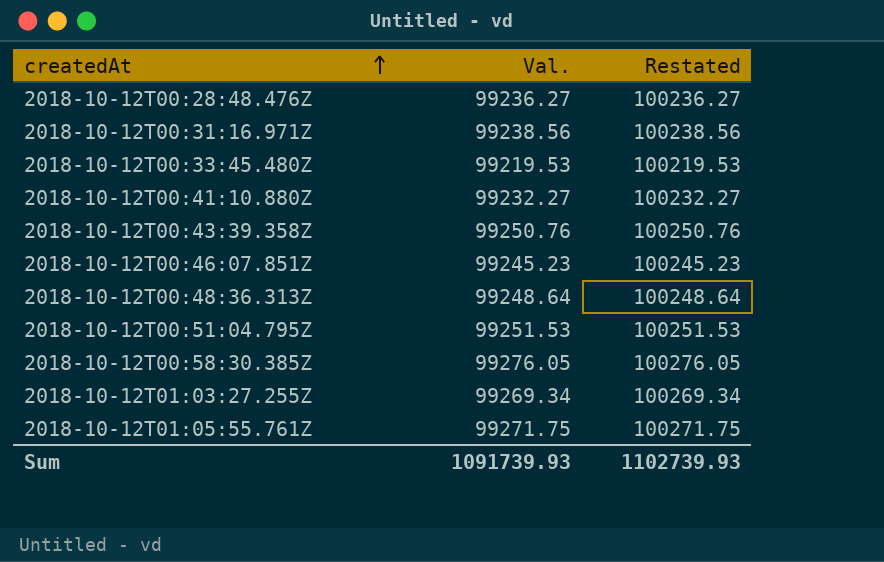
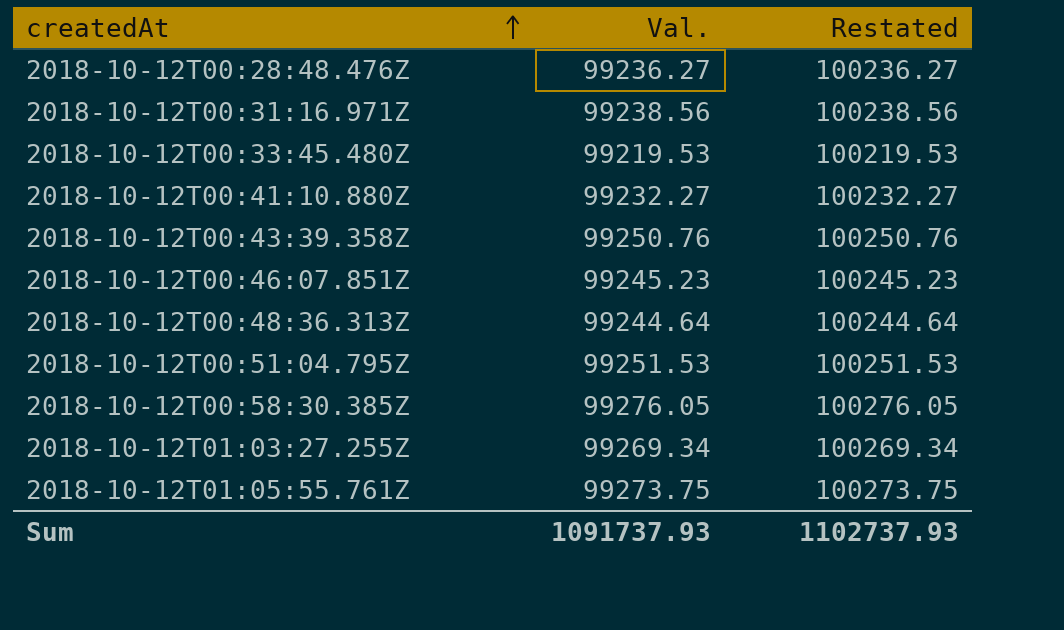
2018-10-12T00:48:36.313Z | Val.: 99248.64 -> 99244.64
2018-10-12T00:48:36.313Z | Restated: 100248.64 -> 100244.64
2018-10-12T01:05:55.761Z | Val.: 99271.75 -> 99273.75
2018-10-12T01:05:55.761Z | Restated: 100271.75 -> 100273.75
Sum | Val.: 1091739.93 -> 1091737.93
Sum | Restated: 1102739.93 -> 1102737.93

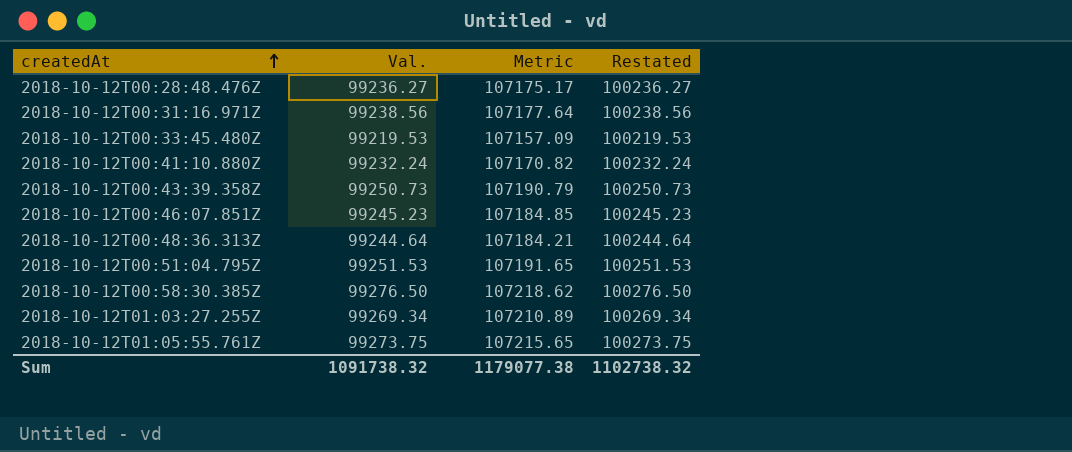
column Metric | formula: none -> [Val.] * 1.08
2018-10-12T00:41:10.880Z | Val.: 99232.27 -> 99232.24
2018-10-12T00:41:10.880Z | Restated: 100232.27 -> 100232.24
2018-10-12T00:43:39.358Z | Val.: 99250.76 -> 99250.73
2018-10-12T00:43:39.358Z | Restated: 100250.76 -> 100250.73
2018-10-12T00:58:30.385Z | Val.: 99276.05 -> 99276.50
2018-10-12T00:58:30.385Z | Restated: 100276.05 -> 100276.50
Sum | Val.: 1091737.93 -> 1091738.32
Sum | Restated: 1102737.93 -> 1102738.32

